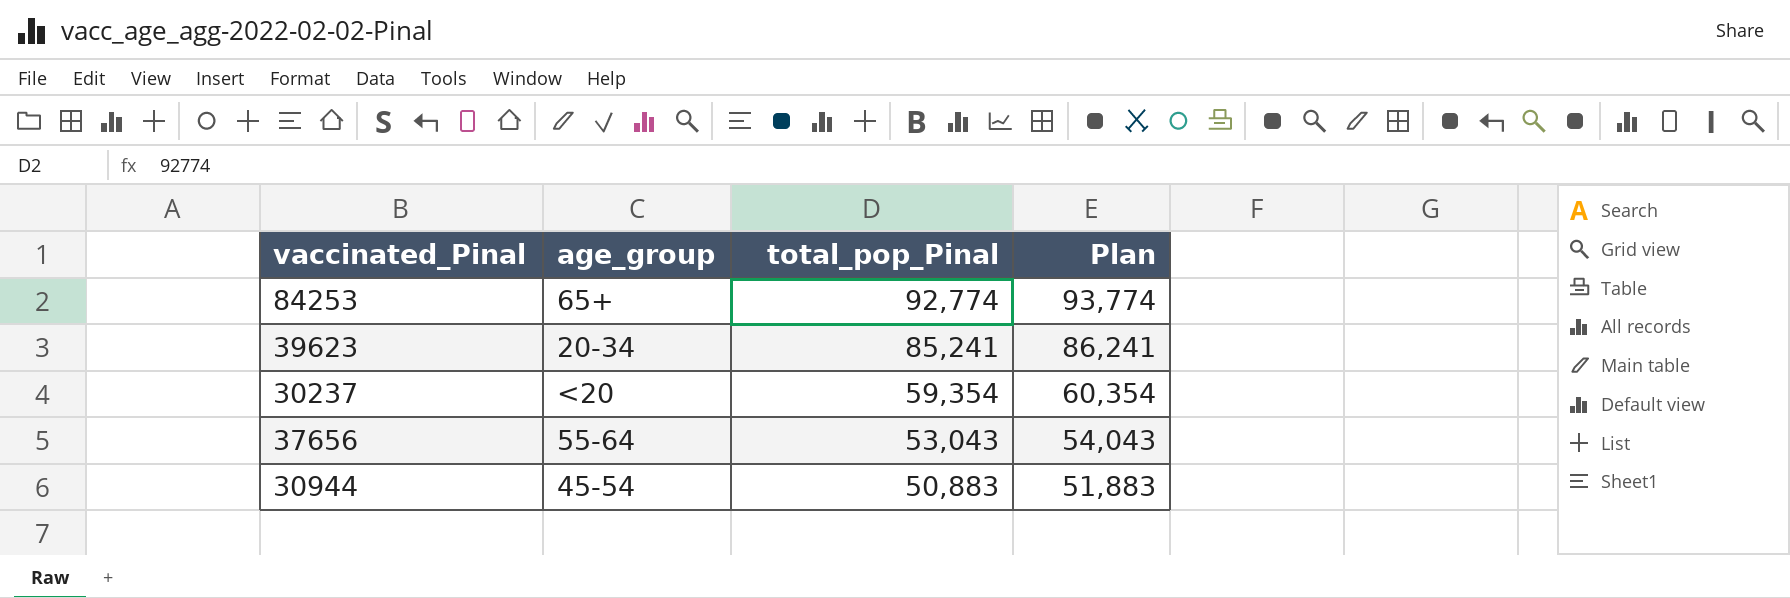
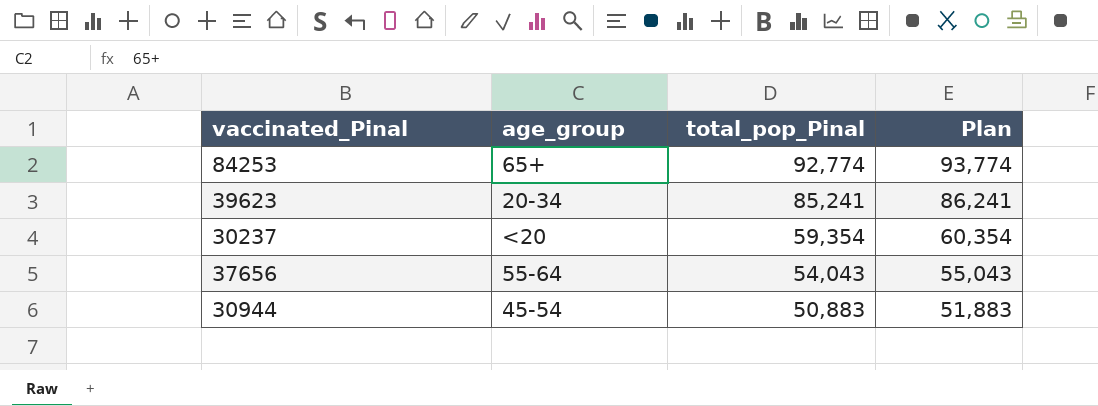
37656 | total_pop_Pinal: 53,043 -> 54,043
37656 | Plan: 54,043 -> 55,043

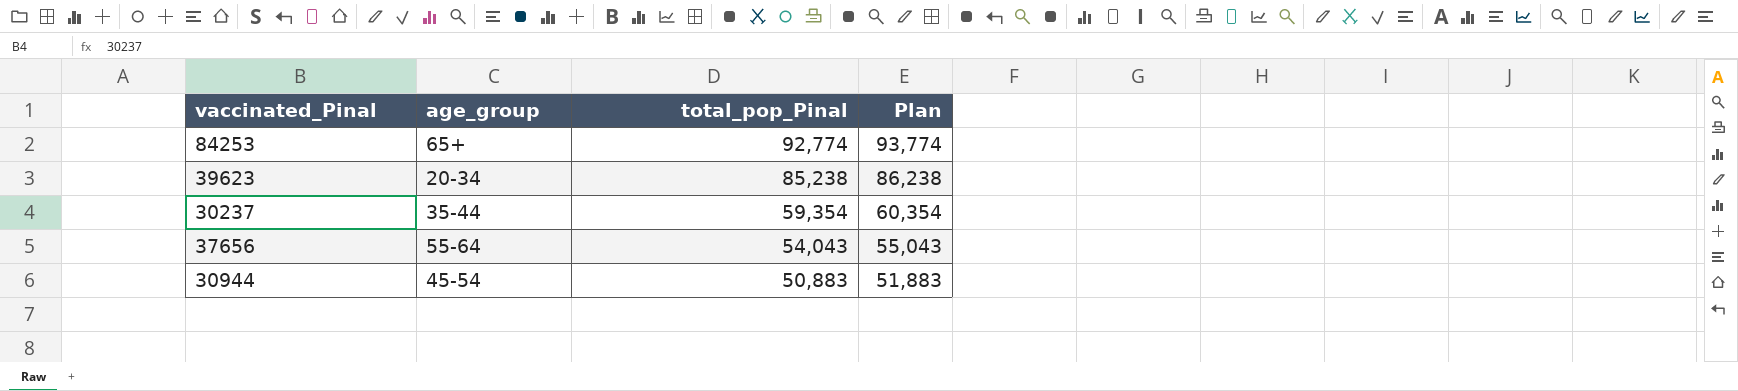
39623 | total_pop_Pinal: 85,241 -> 85,238
39623 | Plan: 86,241 -> 86,238
30237 | age_group: <20 -> 35-44

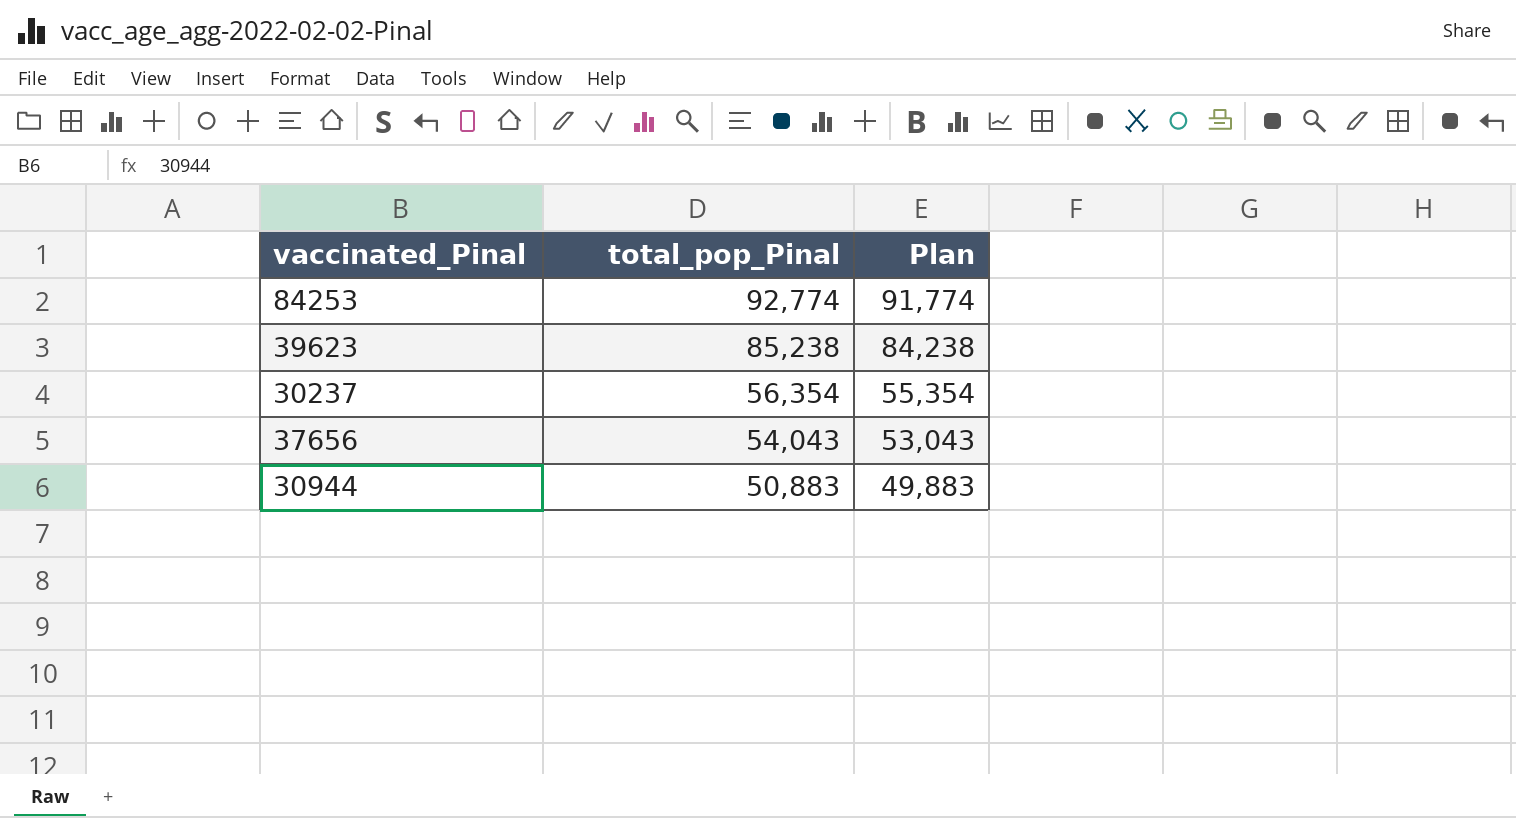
column age_group | position: 2 -> none
column Plan | formula: [total_pop_Pinal] + 1000 -> [total_pop_Pinal] - 1000
30237 | total_pop_Pinal: 59,354 -> 56,354

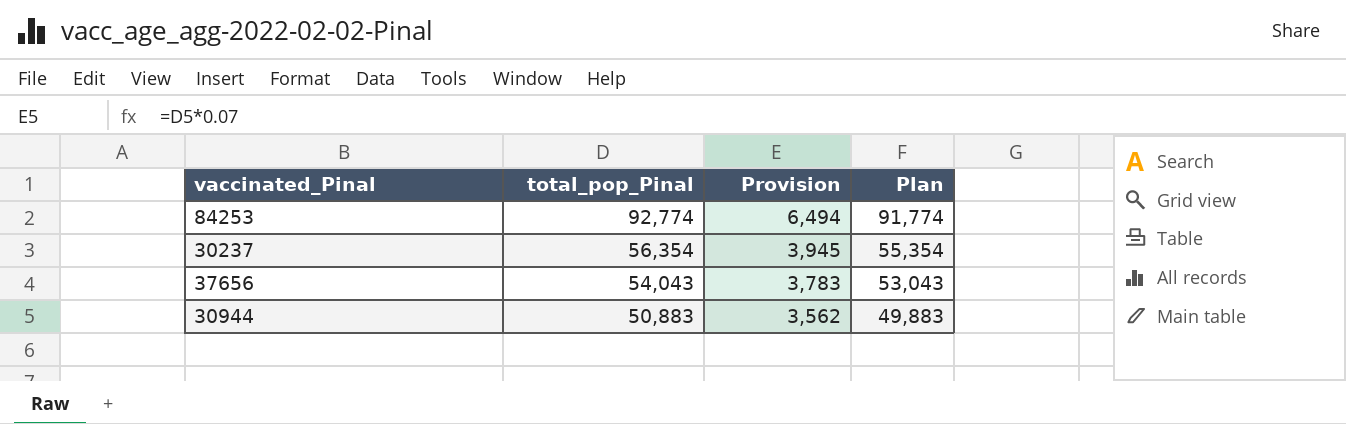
column Provision | formula: none -> [total_pop_Pinal] * 0.07
row 39623: 85,238 | 84,238 -> none

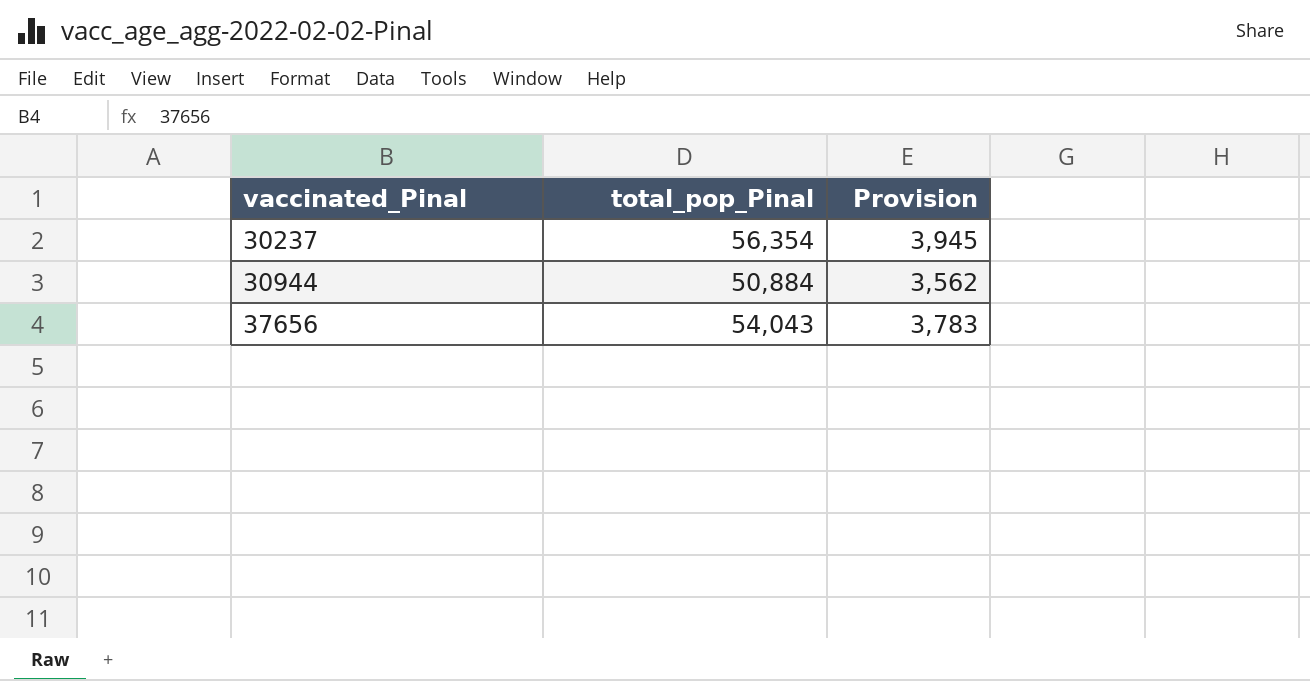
row order: total_pop_Pinal descending -> vaccinated_Pinal ascending
column Plan | formula: [total_pop_Pinal] - 1000 -> none
row 84253: 92,774 | 6,494 | 91,774 -> none
30944 | total_pop_Pinal: 50,883 -> 50,884

